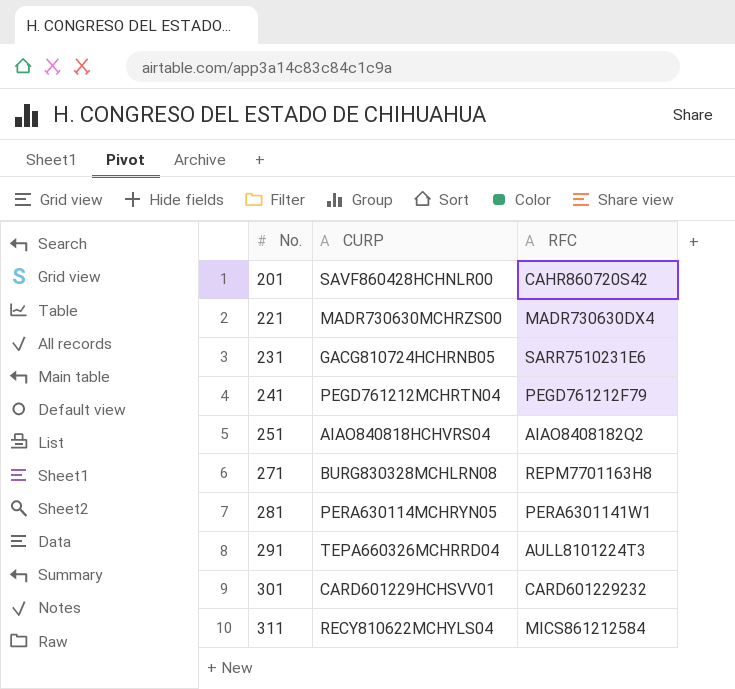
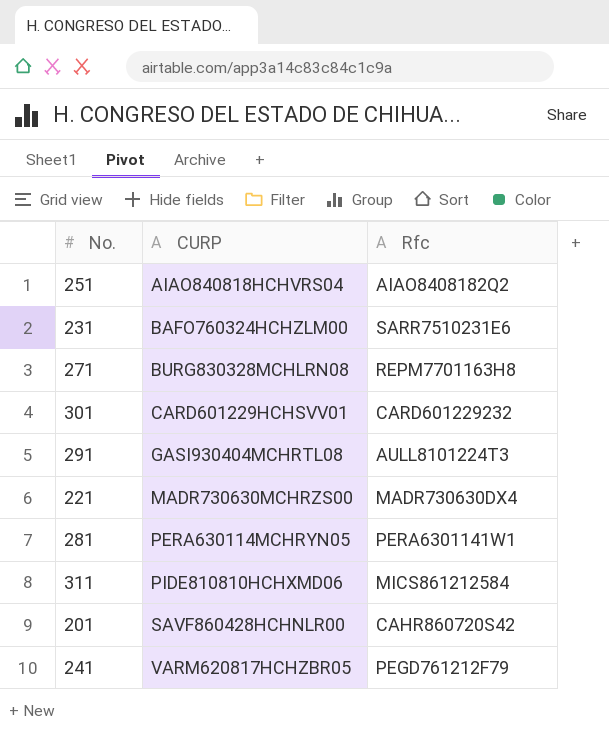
row order: No. ascending -> CURP ascending
column name: RFC -> Rfc
231 | CURP: GACG810724HCHRNB05 -> BAFO760324HCHZLM00
291 | CURP: TEPA660326MCHRRD04 -> GASI930404MCHRTL08
311 | CURP: RECY810622MCHYLS04 -> PIDE810810HCHXMD06
241 | CURP: PEGD761212MCHRTN04 -> VARM620817HCHZBR05

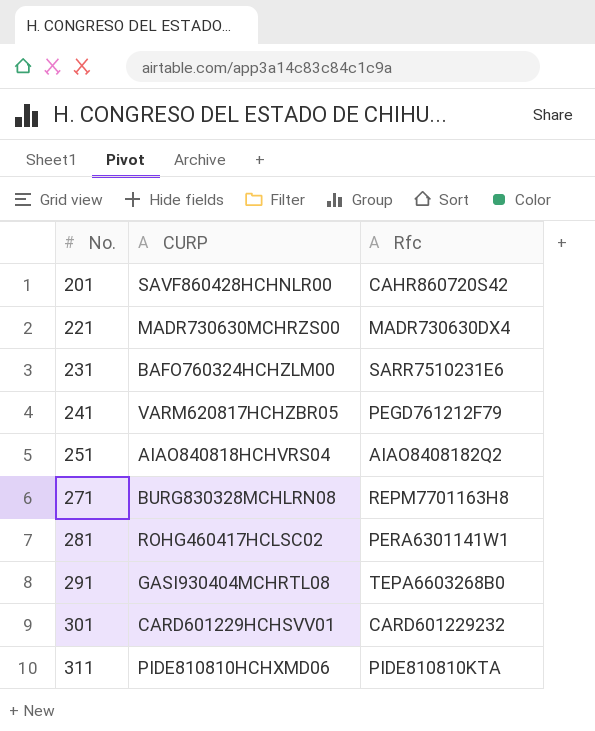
row order: CURP ascending -> No. ascending
281 | CURP: PERA630114MCHRYN05 -> ROHG460417HCLSC02
291 | Rfc: AULL8101224T3 -> TEPA6603268B0
311 | Rfc: MICS861212584 -> PIDE810810KTA

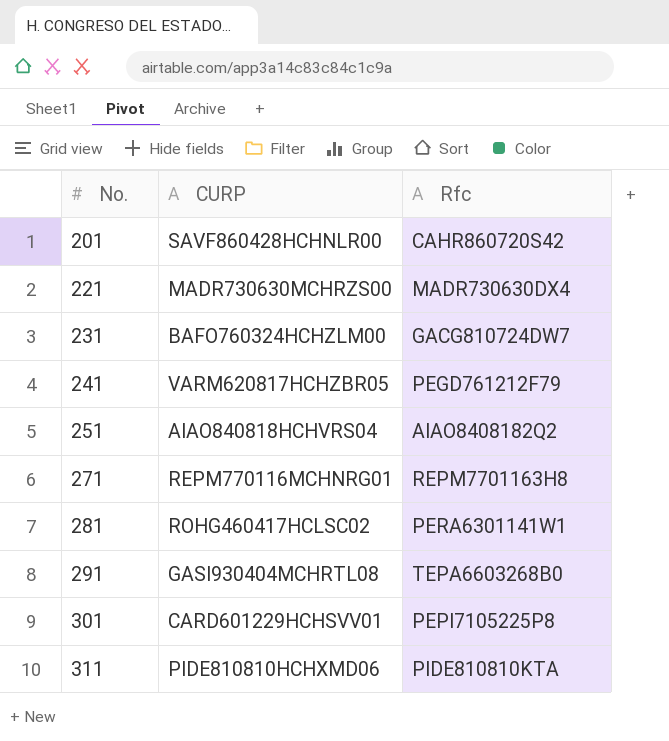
231 | Rfc: SARR7510231E6 -> GACG810724DW7
271 | CURP: BURG830328MCHLRN08 -> REPM770116MCHNRG01
301 | Rfc: CARD601229232 -> PEPI7105225P8

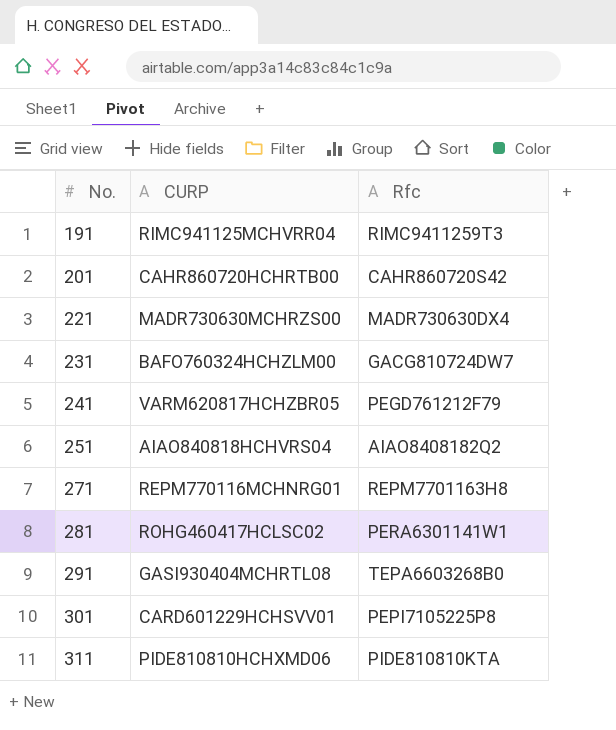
row 191: none -> RIMC941125MCHVRR04 | RIMC9411259T3
201 | CURP: SAVF860428HCHNLR00 -> CAHR860720HCHRTB00

